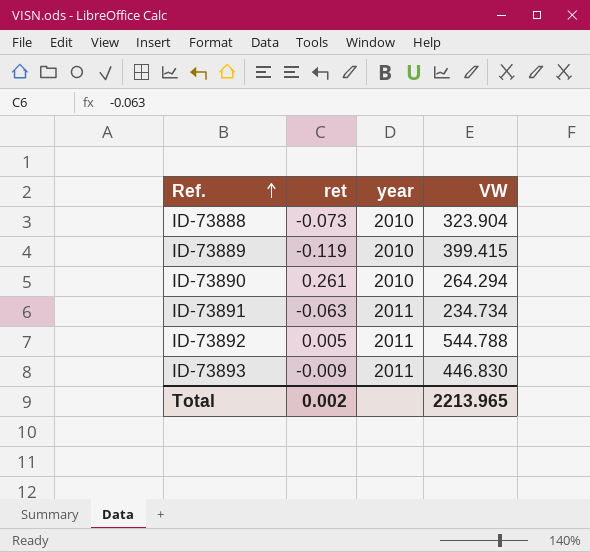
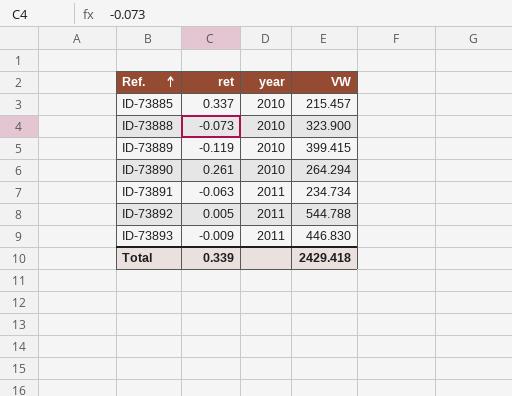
row ID-73885: none -> 0.337 | 2010 | 215.457
ID-73888 | VW: 323.904 -> 323.900
Total | ret: 0.002 -> 0.339
Total | VW: 2213.965 -> 2429.418

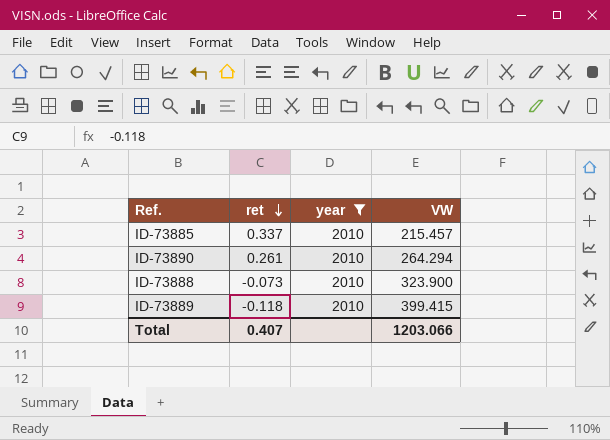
filter: none -> year = 2010
row order: Ref. ascending -> ret descending
ID-73889 | ret: -0.119 -> -0.118
Total | ret: 0.339 -> 0.407
Total | VW: 2429.418 -> 1203.066

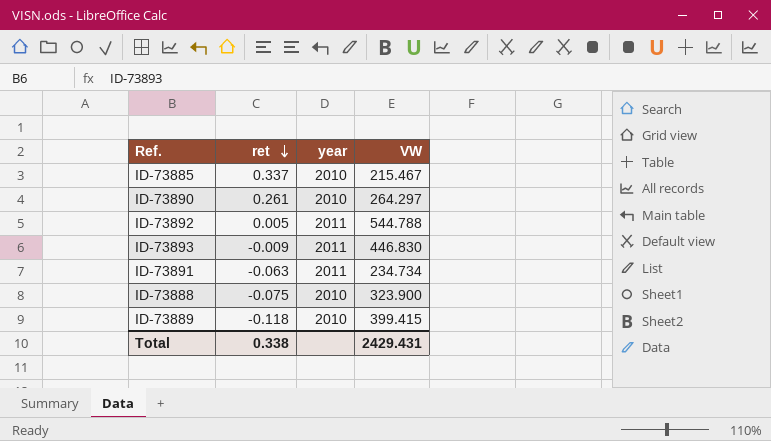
filter: year = 2010 -> none
ID-73885 | VW: 215.457 -> 215.467
ID-73890 | VW: 264.294 -> 264.297
ID-73888 | ret: -0.073 -> -0.075
Total | ret: 0.407 -> 0.338
Total | VW: 1203.066 -> 2429.431

